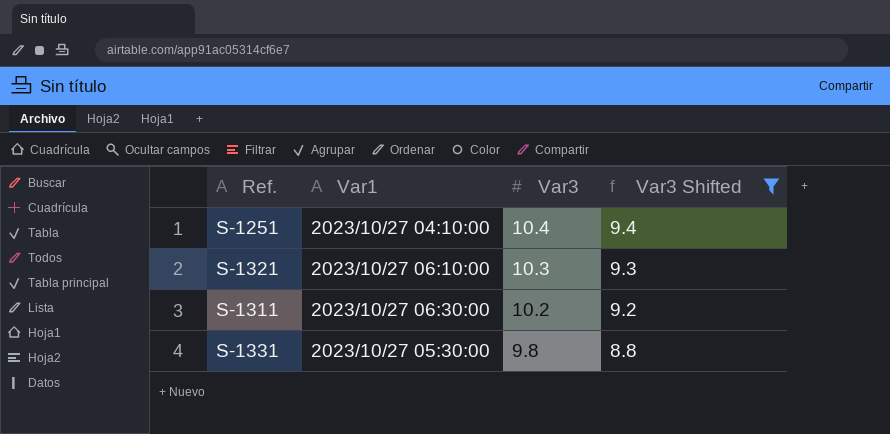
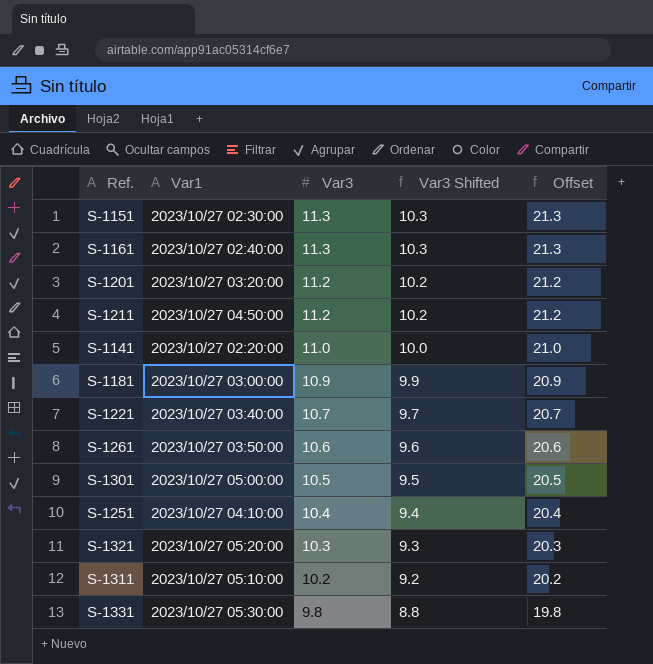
filter: Var3 Shifted <= 9.4 -> none
column Offset | formula: none -> [Var3] + 10
S-1321 | Var1: 2023/10/27 06:10:00 -> 2023/10/27 05:20:00
S-1311 | Var1: 2023/10/27 06:30:00 -> 2023/10/27 05:10:00

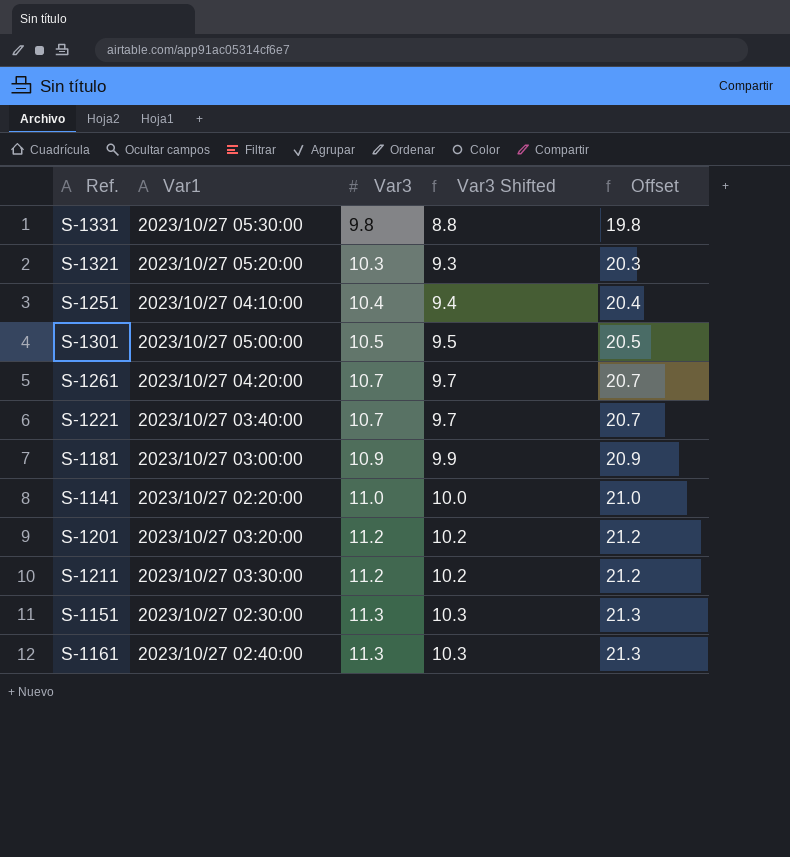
row order: Var3 descending -> Var3 ascending
row S-1311: 2023/10/27 05:10:00 | 10.2 | 9.2 | 20.2 -> none
S-1261 | Var1: 2023/10/27 03:50:00 -> 2023/10/27 04:20:00
S-1261 | Var3: 10.6 -> 10.7
S-1261 | Var3 Shifted: 9.6 -> 9.7
S-1261 | Offset: 20.6 -> 20.7
S-1211 | Var1: 2023/10/27 04:50:00 -> 2023/10/27 03:30:00

